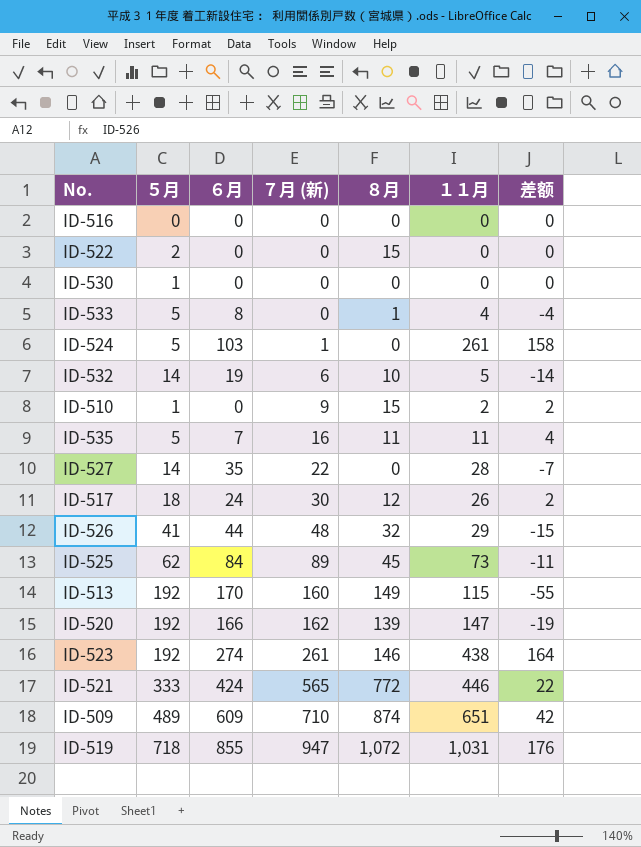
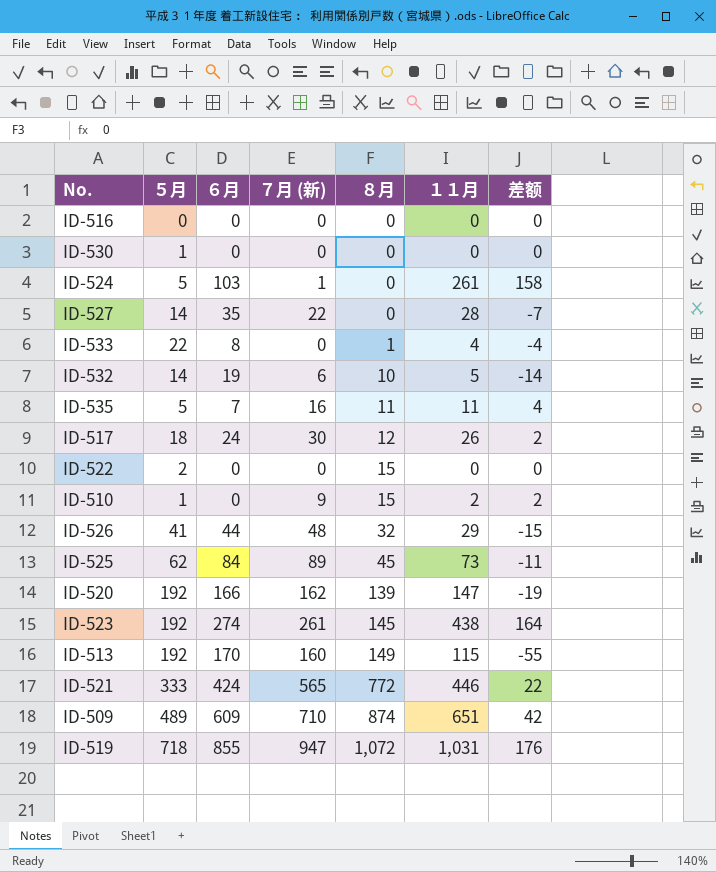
row order: ７月 (新) ascending -> ８月 ascending
ID-533 | ５月: 5 -> 22
ID-523 | ８月: 146 -> 145

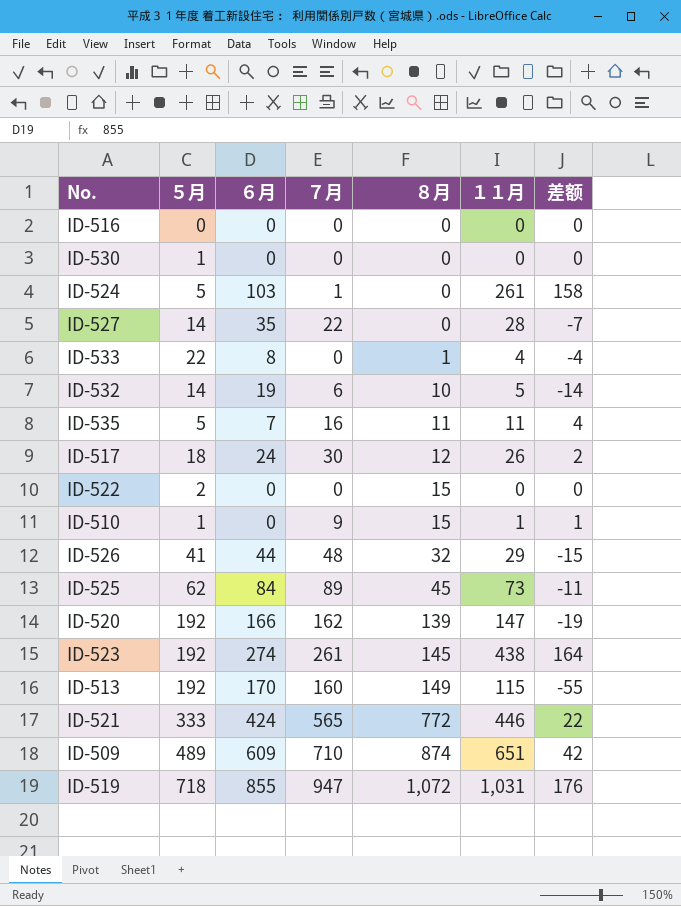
column name: ７月 (新) -> ７月
ID-510 | １１月: 2 -> 1
ID-510 | 差额: 2 -> 1

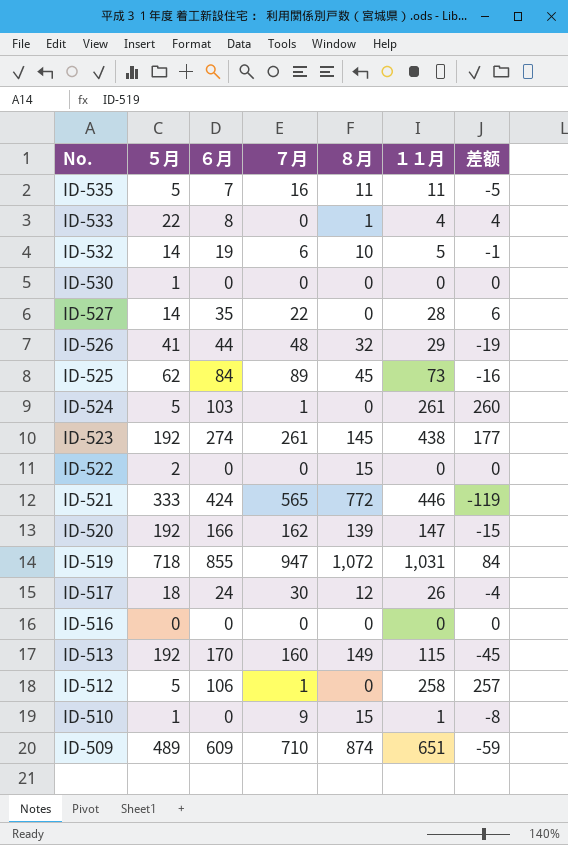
row order: ８月 ascending -> No. descending
column 差额 | formula: [１１月] - [６月] -> [１１月] - [７月]
row ID-512: none -> 5 | 106 | 1 | 0 | 258 | 257

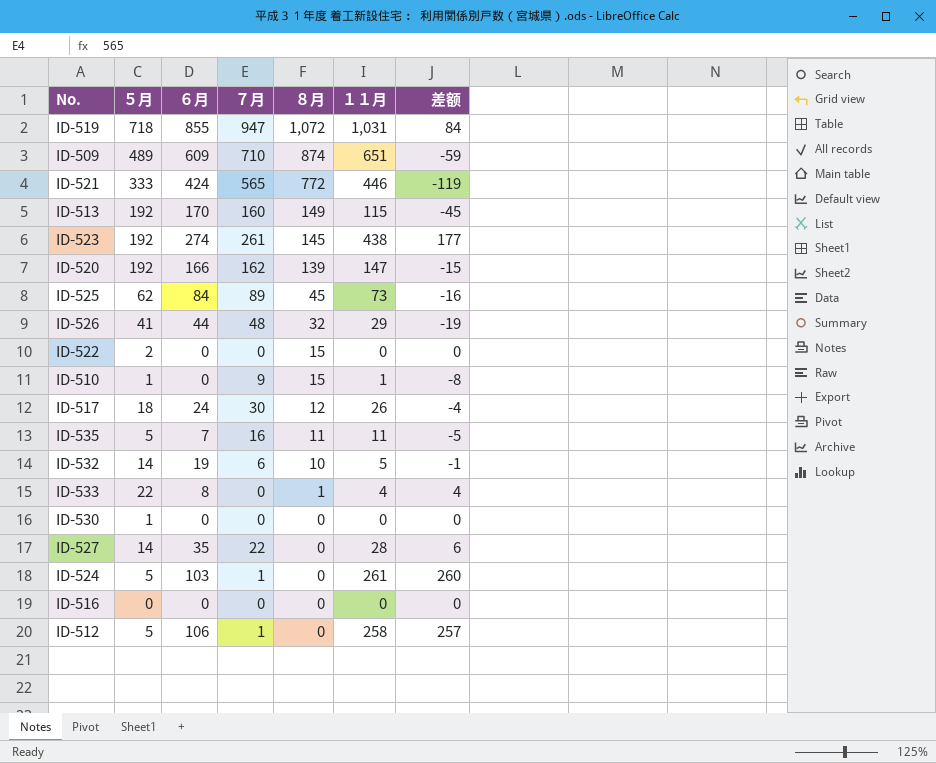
row order: No. descending -> ８月 descending

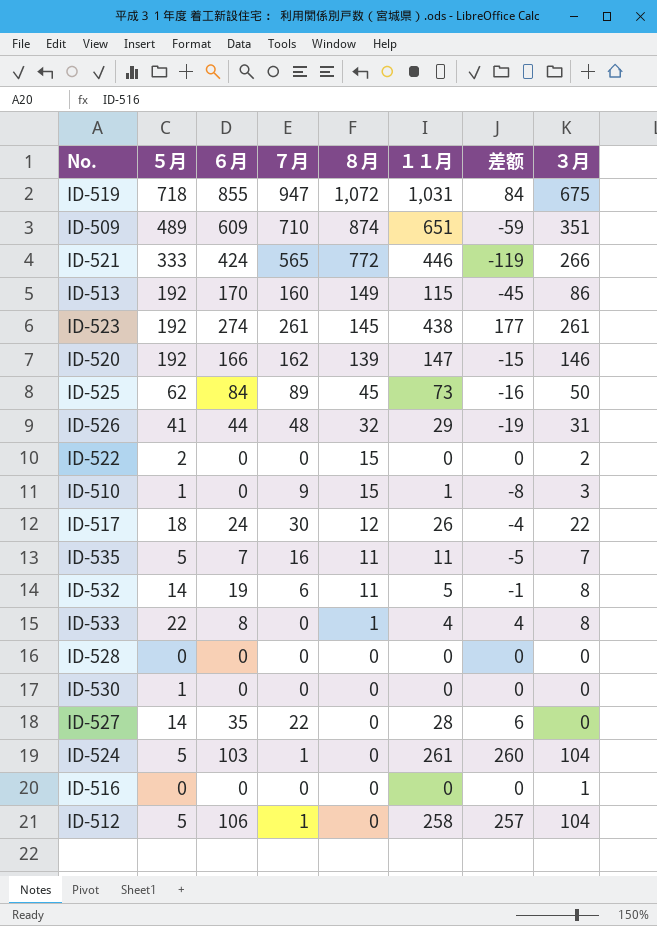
column ３月 | position: none -> 8
ID-532 | ８月: 10 -> 11
row ID-528: none -> 0 | 0 | 0 | 0 | 0 | 0 | 0

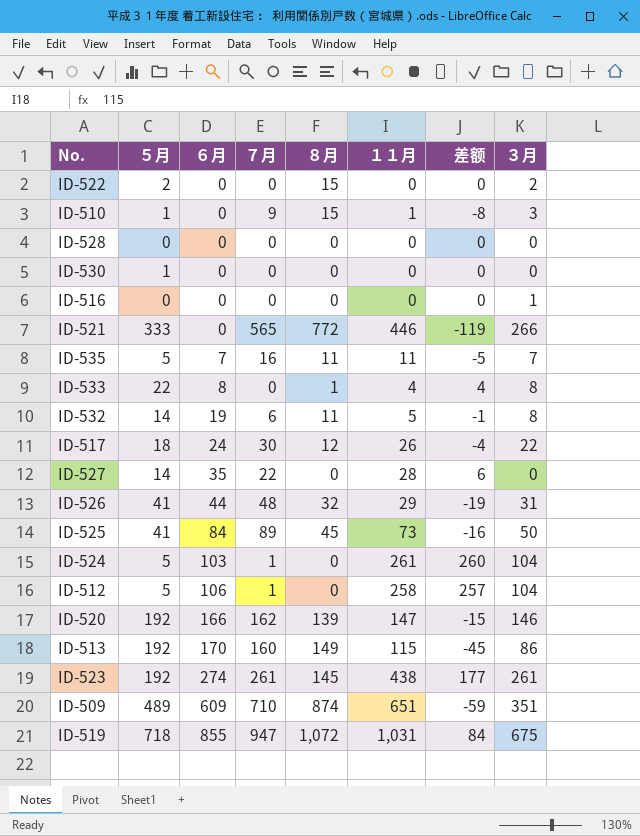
row order: ８月 descending -> ６月 ascending
ID-521 | ６月: 424 -> 0
ID-525 | ５月: 62 -> 41

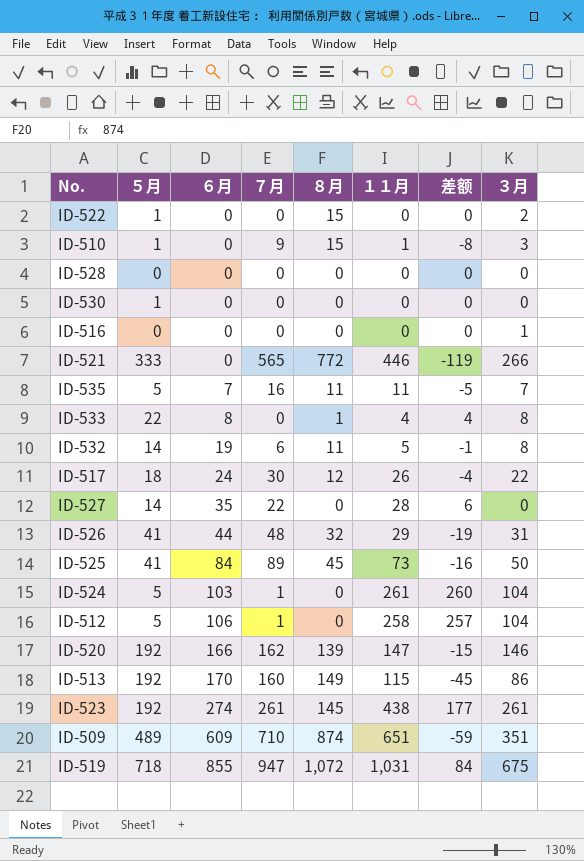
ID-522 | ５月: 2 -> 1

